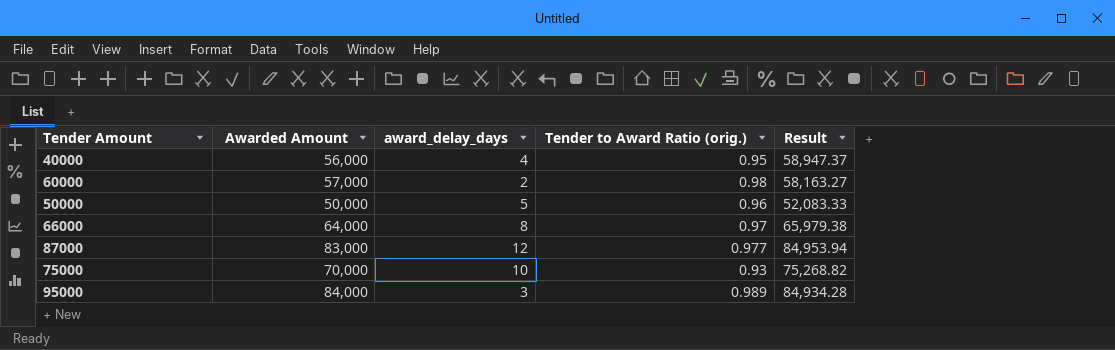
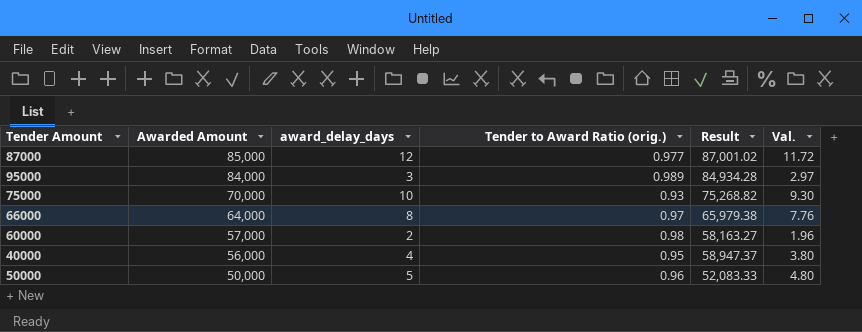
row order: none -> Awarded Amount descending
column Val. | formula: none -> [award_delay_days] * [Tender to Award Ratio (orig.)]
87000 | Awarded Amount: 83,000 -> 85,000
87000 | Result: 84,953.94 -> 87,001.02

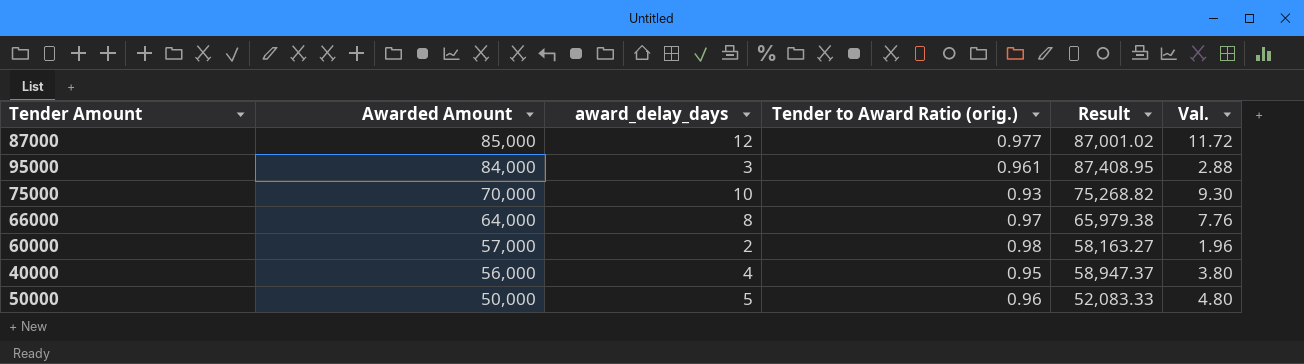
95000 | Tender to Award Ratio (orig.): 0.989 -> 0.961
95000 | Result: 84,934.28 -> 87,408.95
95000 | Val.: 2.97 -> 2.88

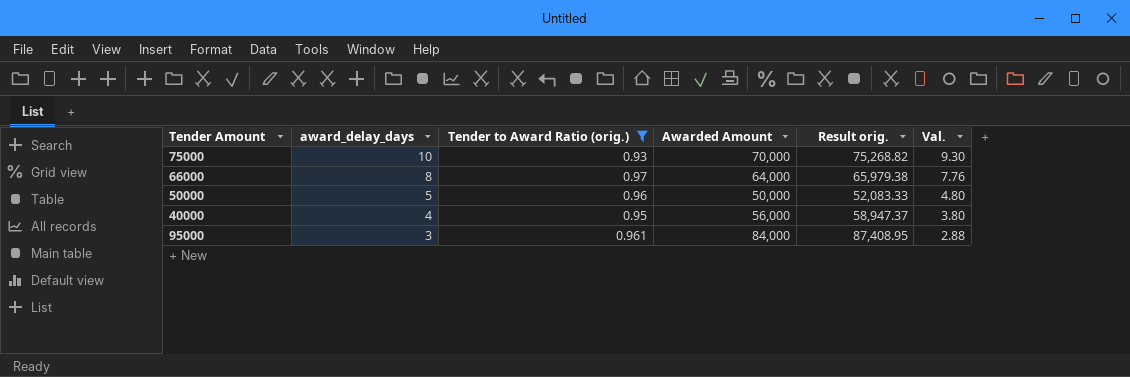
filter: none -> Tender to Award Ratio (orig.) <= 0.97
row order: Awarded Amount descending -> award_delay_days descending
column Awarded Amount | position: 2 -> 4
column name: Result -> Result orig.

